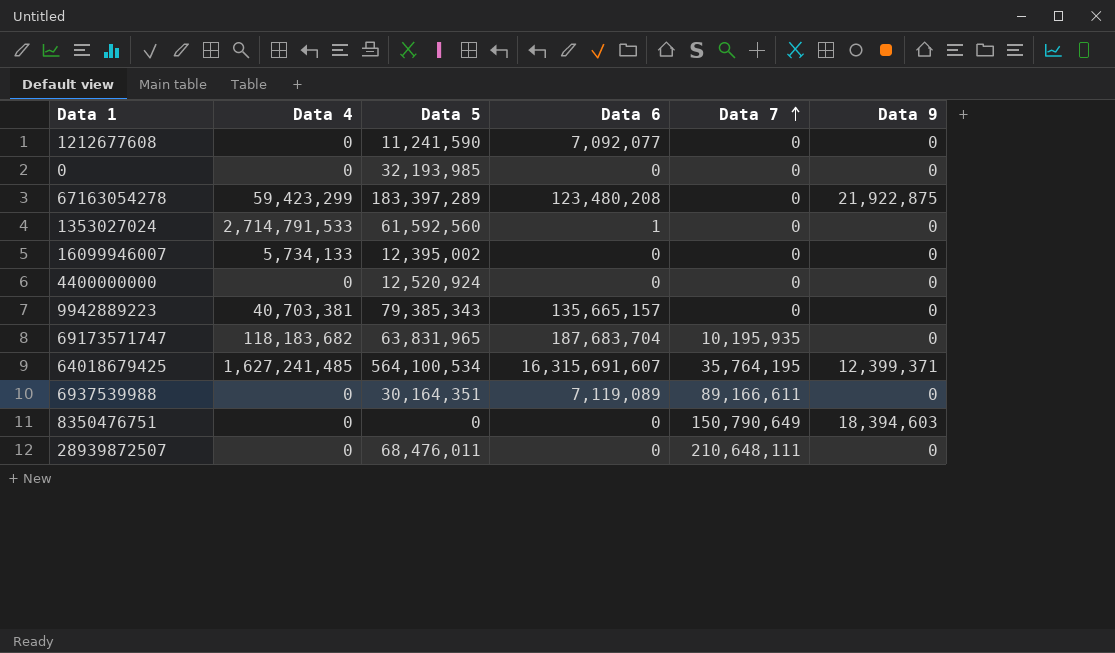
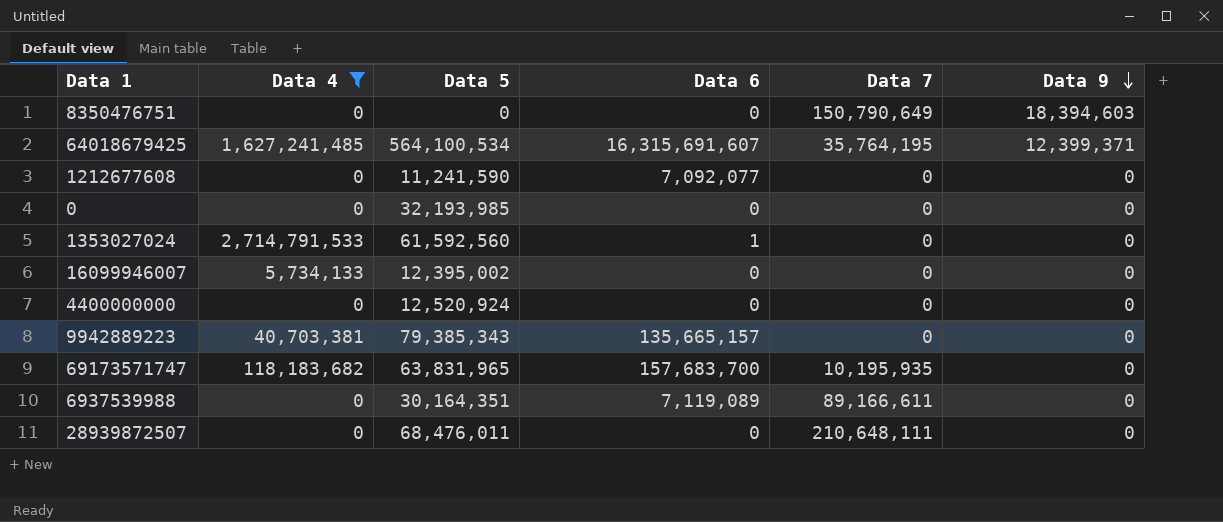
filter: none -> Data 4 != 59,423,299
row order: Data 7 ascending -> Data 9 descending
69173571747 | Data 6: 187,683,704 -> 157,683,700

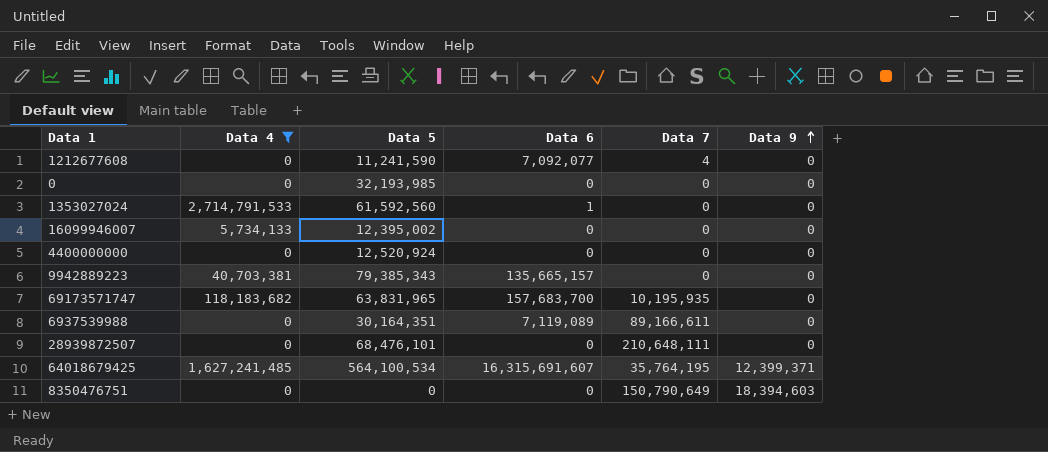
row order: Data 9 descending -> Data 9 ascending
1212677608 | Data 7: 0 -> 4
28939872507 | Data 5: 68,476,011 -> 68,476,101

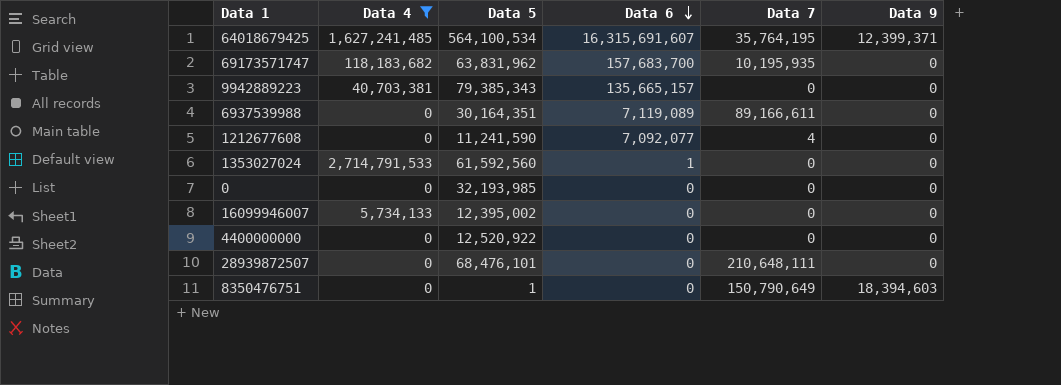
row order: Data 9 ascending -> Data 6 descending
69173571747 | Data 5: 63,831,965 -> 63,831,962
4400000000 | Data 5: 12,520,924 -> 12,520,922
8350476751 | Data 5: 0 -> 1

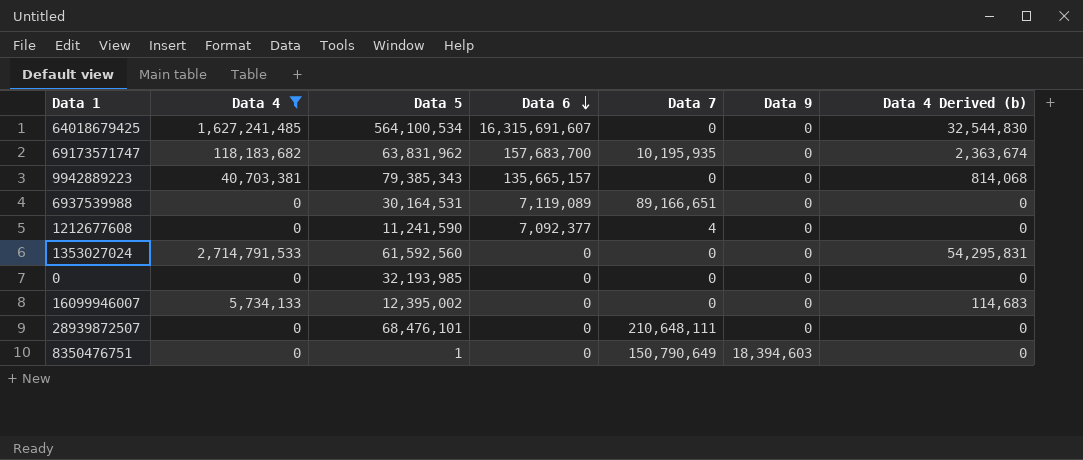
column Data 4 Derived (b) | formula: none -> [Data 4] * 0.02
row 4400000000: 0 | 12,520,922 | 0 | 0 | 0 -> none
64018679425 | Data 7: 35,764,195 -> 0
64018679425 | Data 9: 12,399,371 -> 0
6937539988 | Data 5: 30,164,351 -> 30,164,531
6937539988 | Data 7: 89,166,611 -> 89,166,651
1212677608 | Data 6: 7,092,077 -> 7,092,377
1353027024 | Data 6: 1 -> 0

